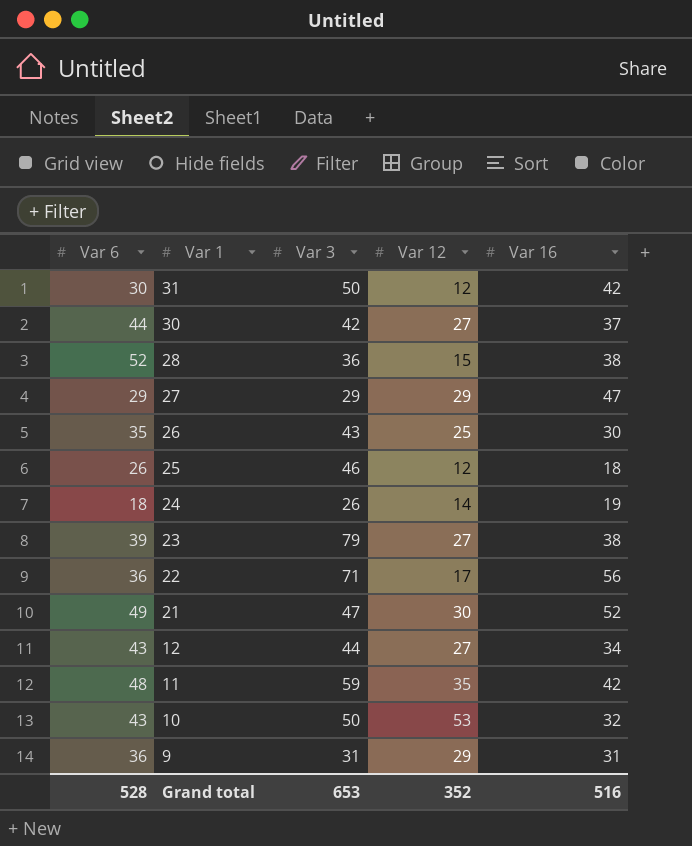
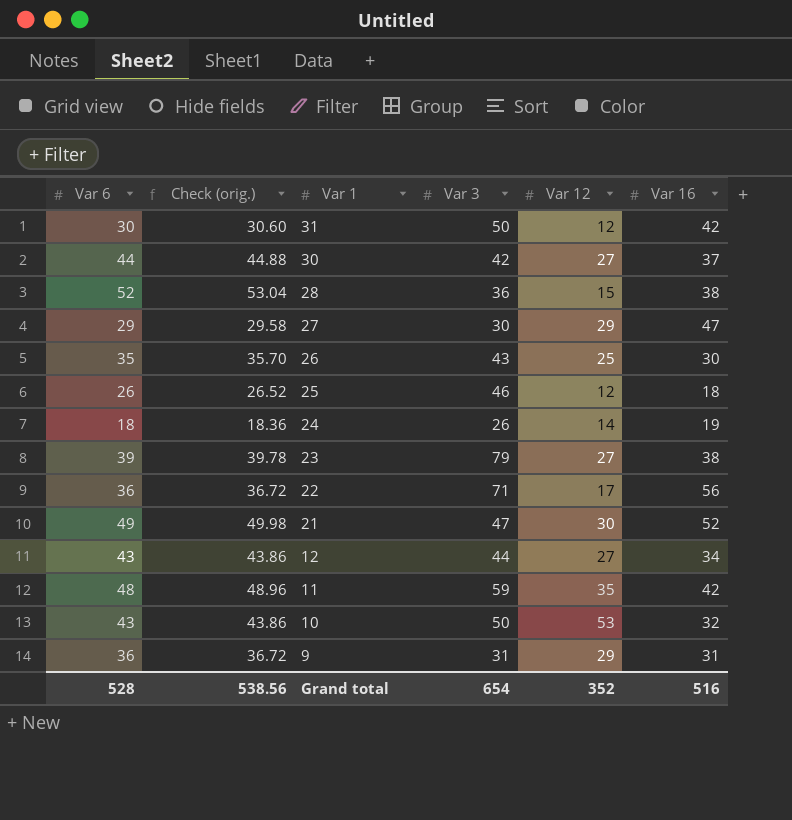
column Check (orig.) | formula: none -> [Var 6] * 1.02
27 | Var 3: 29 -> 30
Grand total | Var 3: 653 -> 654

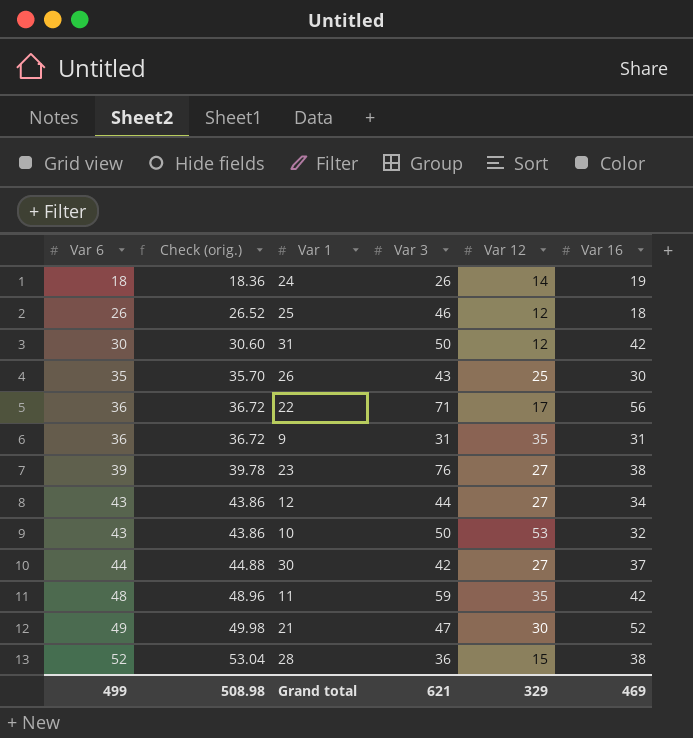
row order: Var 1 descending -> Var 6 ascending
row 27: 29 | 29.58 | 30 | 29 | 47 -> none
9 | Var 12: 29 -> 35
23 | Var 3: 79 -> 76
Grand total | Var 6: 528 -> 499
Grand total | Check (orig.): 538.56 -> 508.98
Grand total | Var 3: 654 -> 621
Grand total | Var 12: 352 -> 329
Grand total | Var 16: 516 -> 469

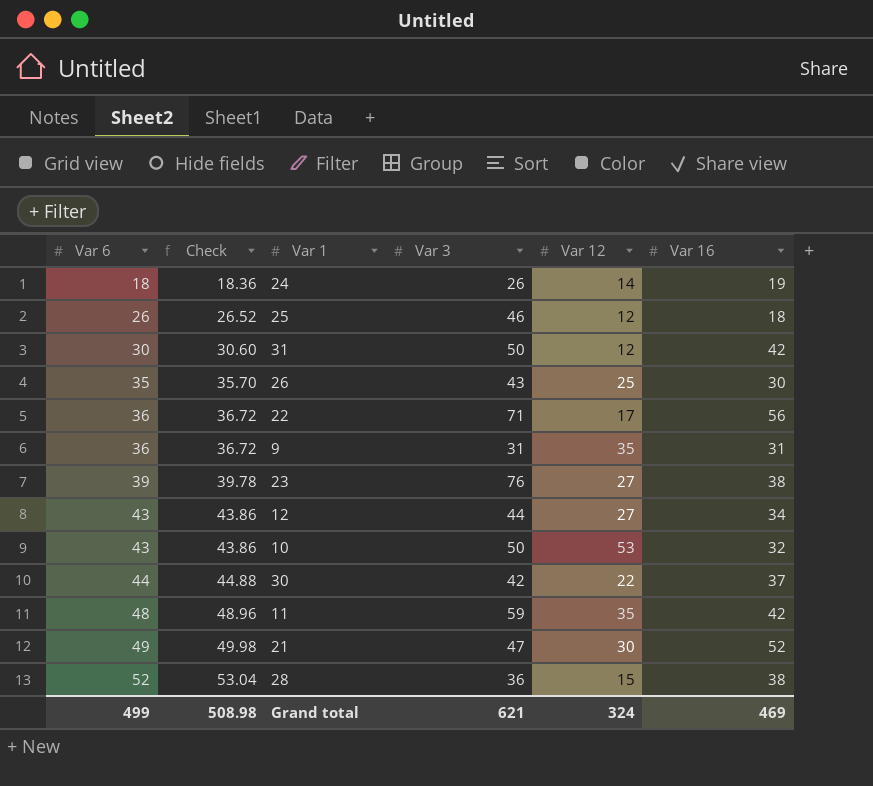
column name: Check (orig.) -> Check
30 | Var 12: 27 -> 22
Grand total | Var 12: 329 -> 324

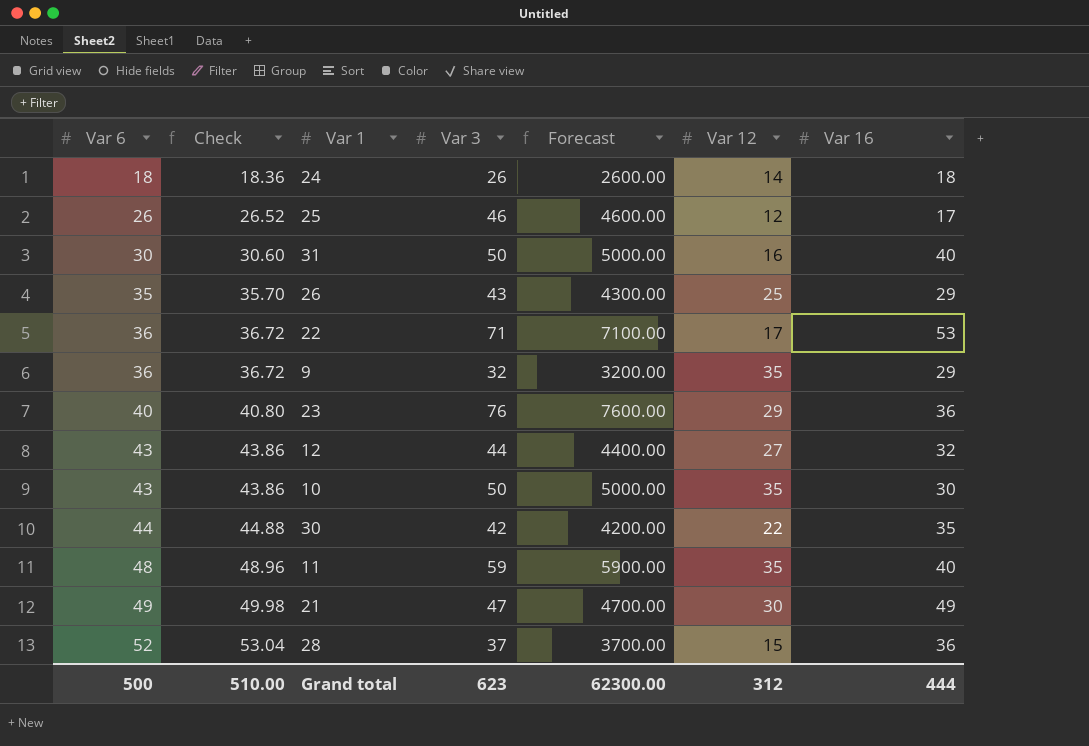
column Forecast | formula: none -> [Var 3] * 100
24 | Var 16: 19 -> 18
25 | Var 16: 18 -> 17
31 | Var 12: 12 -> 16
31 | Var 16: 42 -> 40
26 | Var 16: 30 -> 29
22 | Var 16: 56 -> 53
9 | Var 3: 31 -> 32
9 | Var 16: 31 -> 29
23 | Var 6: 39 -> 40
23 | Check: 39.78 -> 40.80
23 | Var 12: 27 -> 29
23 | Var 16: 38 -> 36
12 | Var 16: 34 -> 32
10 | Var 12: 53 -> 35
10 | Var 16: 32 -> 30
30 | Var 16: 37 -> 35
11 | Var 16: 42 -> 40
21 | Var 16: 52 -> 49
28 | Var 3: 36 -> 37
28 | Var 16: 38 -> 36
Grand total | Var 6: 499 -> 500
Grand total | Check: 508.98 -> 510.00
Grand total | Var 3: 621 -> 623
Grand total | Var 12: 324 -> 312
Grand total | Var 16: 469 -> 444

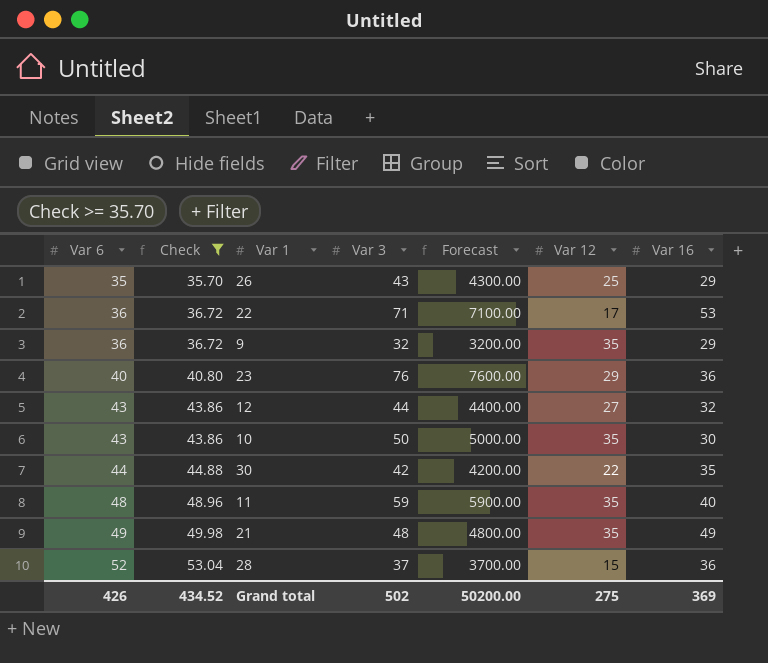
filter: none -> Check >= 35.70
21 | Var 3: 47 -> 48
21 | Forecast: 4700.00 -> 4800.00
21 | Var 12: 30 -> 35
Grand total | Var 6: 500 -> 426
Grand total | Check: 510.00 -> 434.52
Grand total | Var 3: 623 -> 502
Grand total | Forecast: 62300.00 -> 50200.00
Grand total | Var 12: 312 -> 275
Grand total | Var 16: 444 -> 369

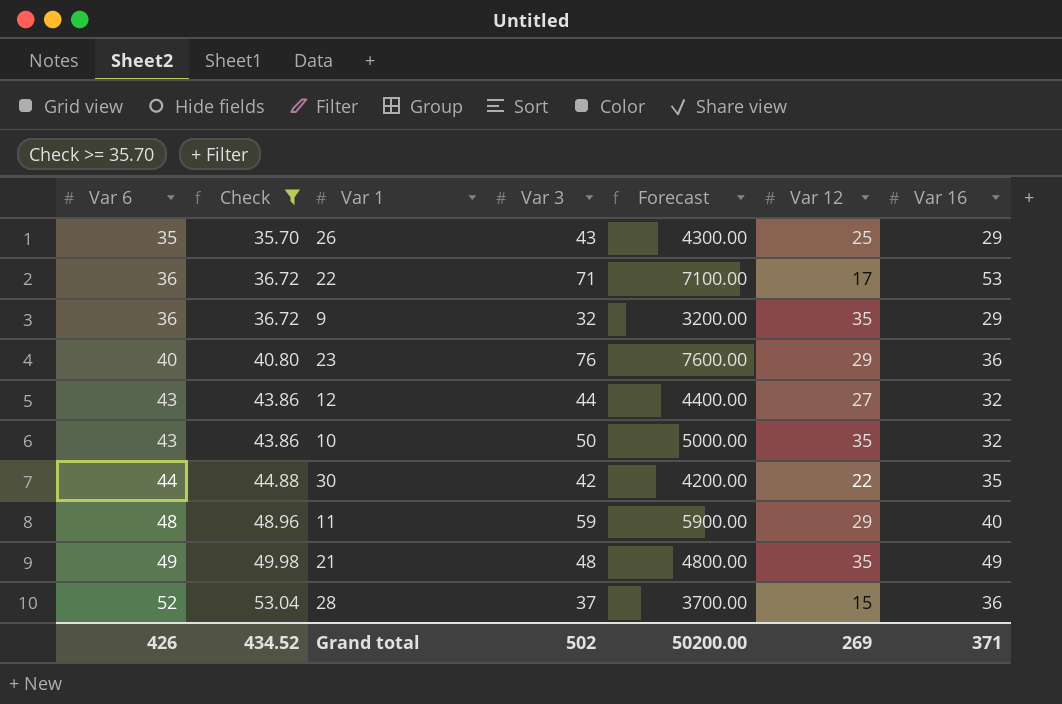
10 | Var 16: 30 -> 32
11 | Var 12: 35 -> 29
Grand total | Var 12: 275 -> 269
Grand total | Var 16: 369 -> 371

